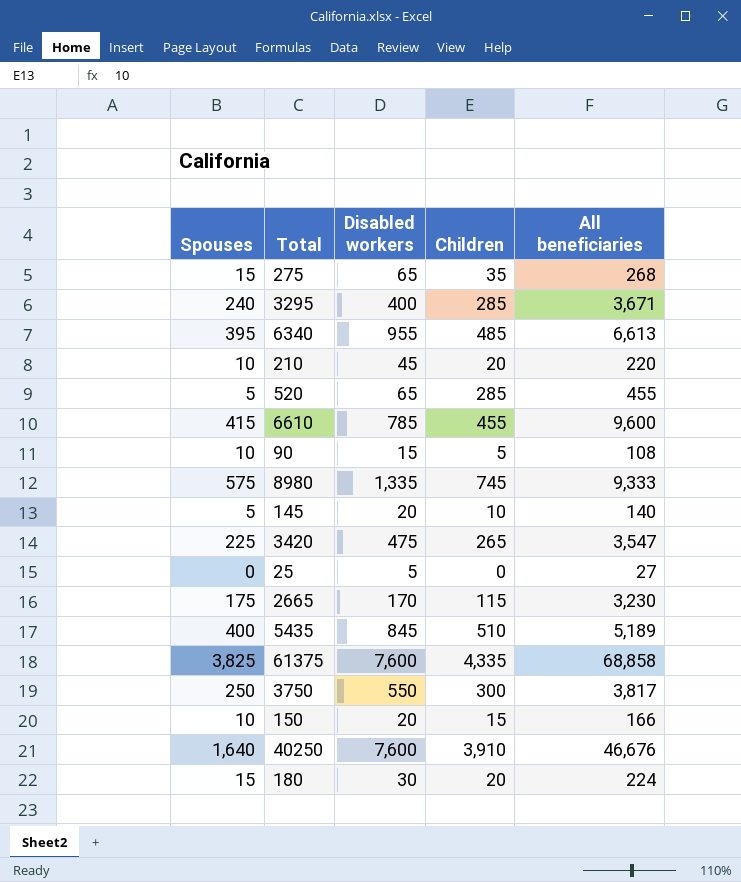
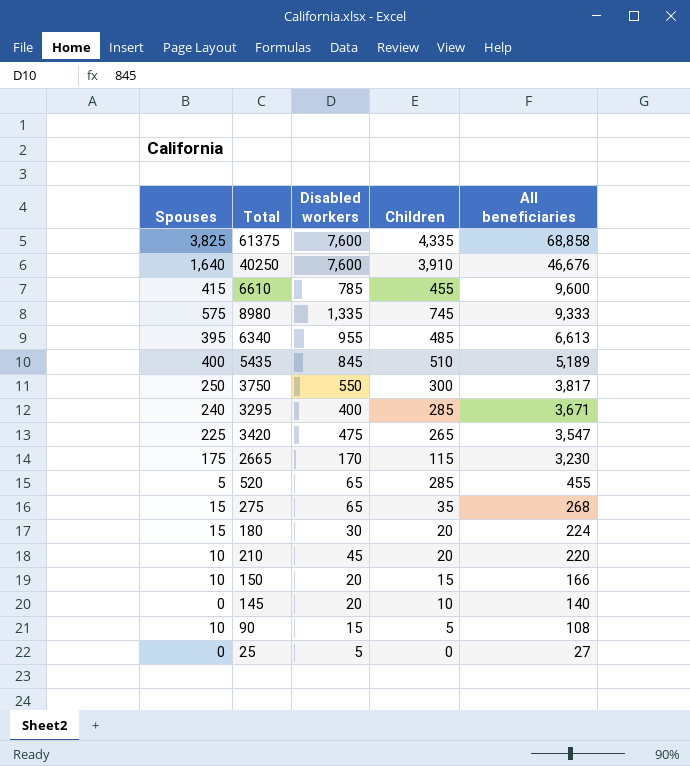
row order: none -> All beneficiaries descending
145 | Spouses: 5 -> 0

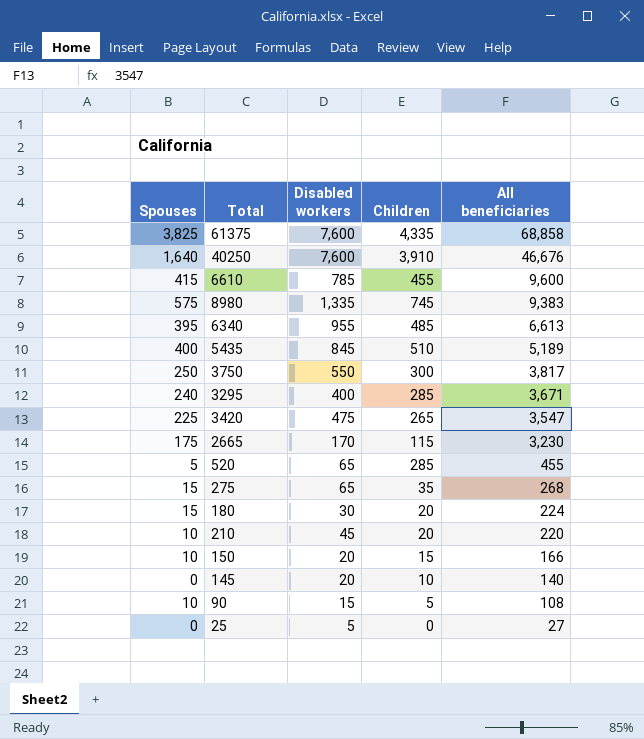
8980 | All beneficiaries: 9,333 -> 9,383

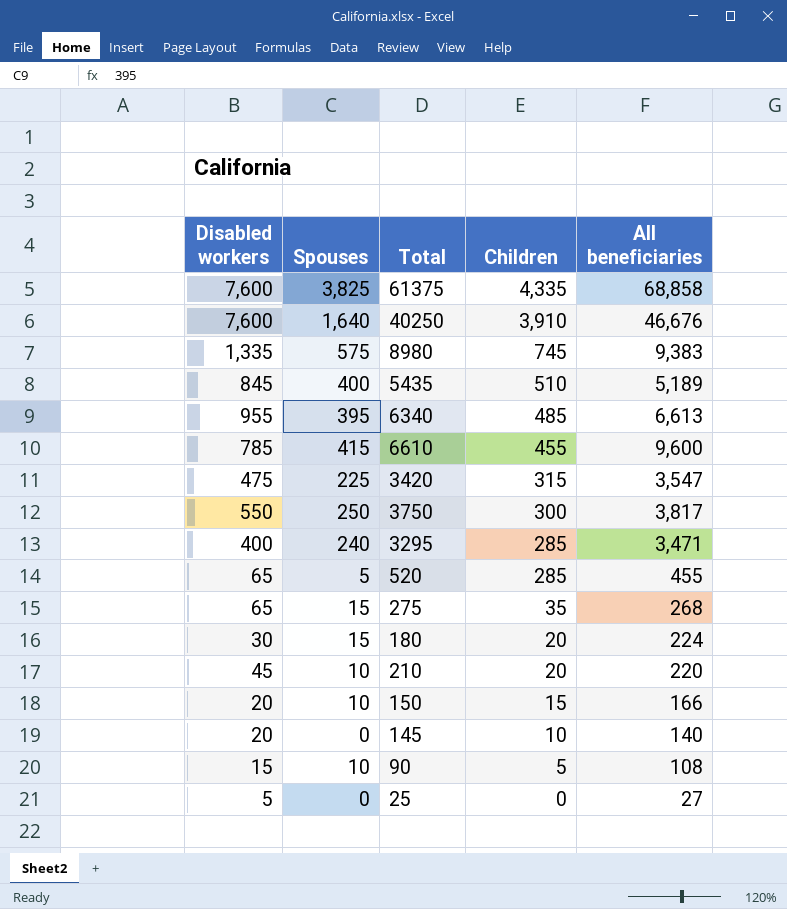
row order: All beneficiaries descending -> Children descending
column Disabled workers | position: 3 -> 1
row 2665: 175 | 170 | 115 | 3,230 -> none
3420 | Children: 265 -> 315
3295 | All beneficiaries: 3,671 -> 3,471

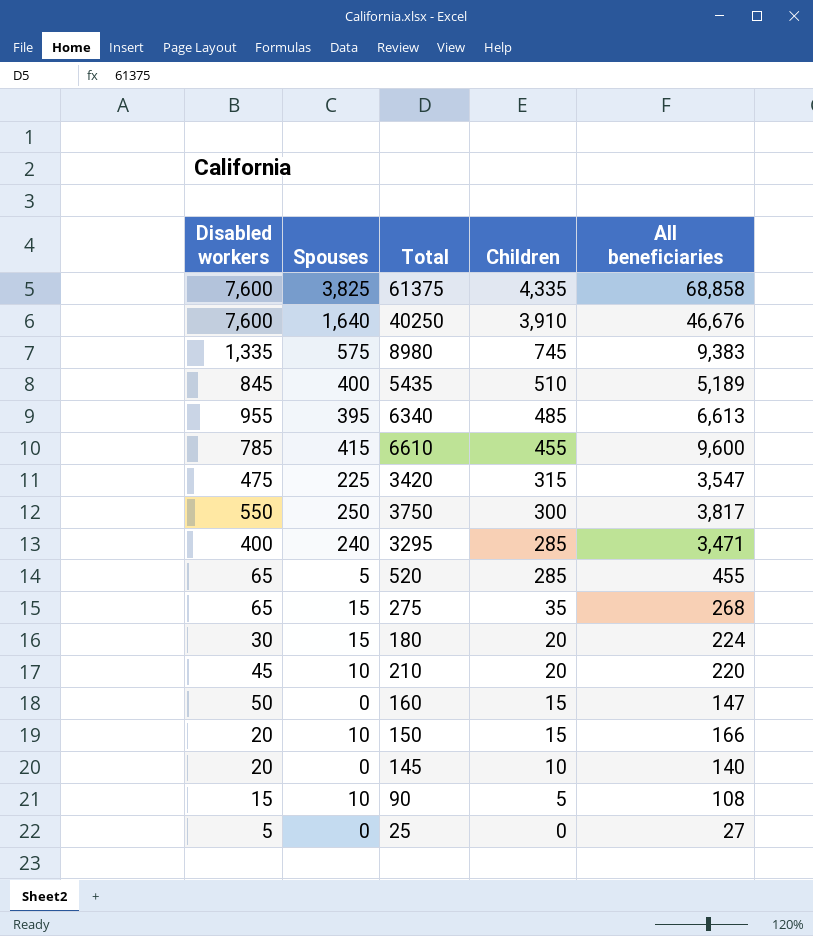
row 160: none -> 50 | 0 | 15 | 147

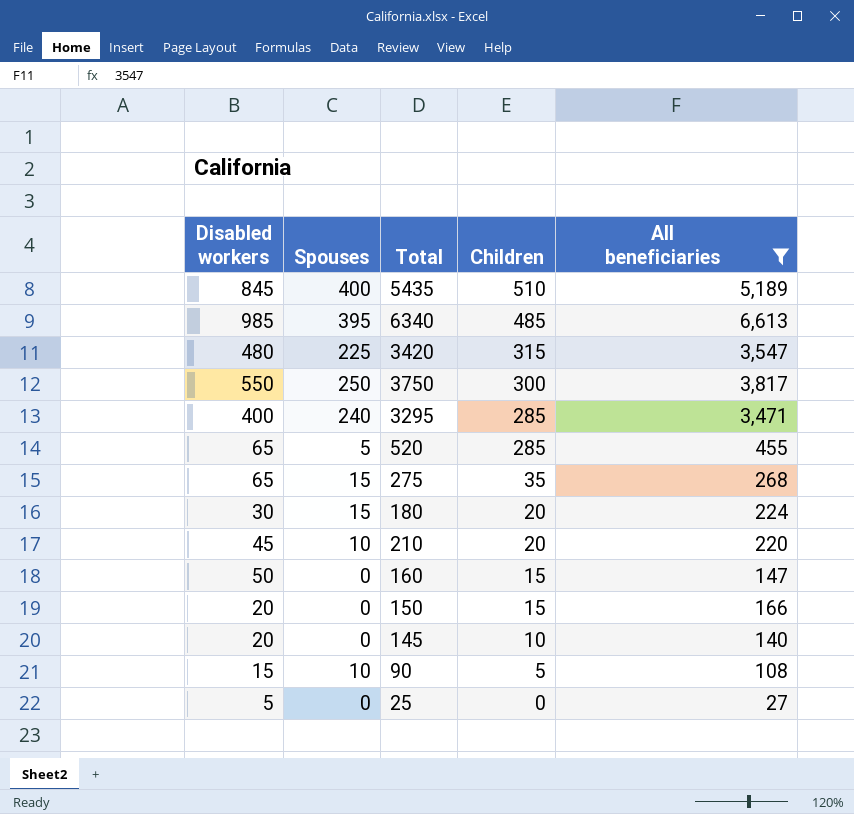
filter: none -> All beneficiaries <= 6,613
6340 | Disabled workers: 955 -> 985
3420 | Disabled workers: 475 -> 480
150 | Spouses: 10 -> 0

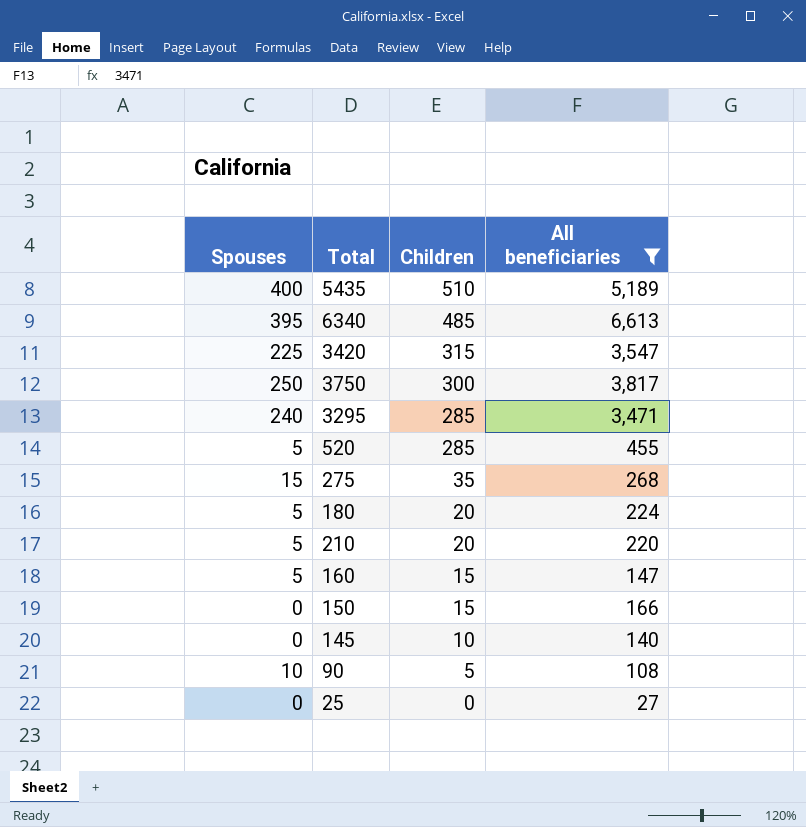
column Disabled workers | position: 1 -> none
180 | Spouses: 15 -> 5
210 | Spouses: 10 -> 5
160 | Spouses: 0 -> 5

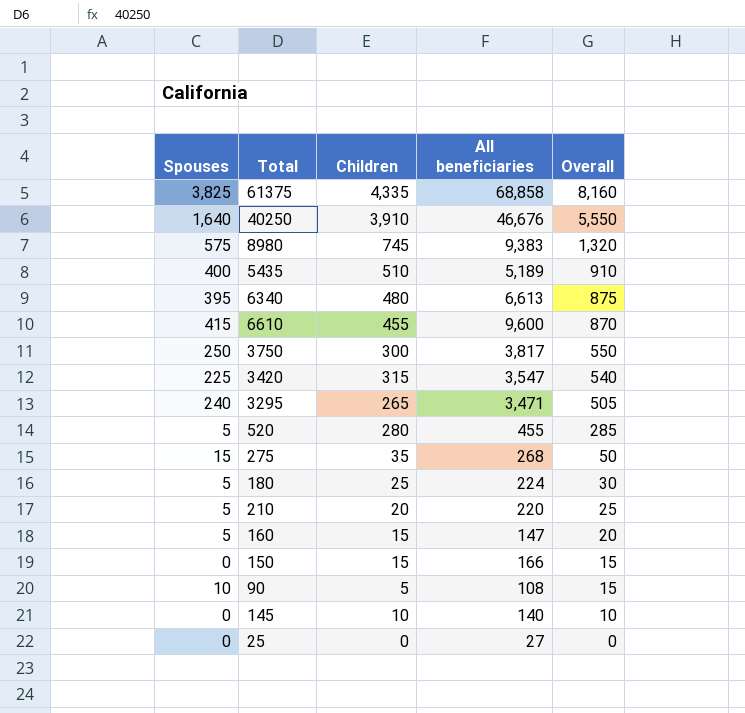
filter: All beneficiaries <= 6,613 -> none
row order: Children descending -> Overall descending
column Overall | formula: none -> [Spouses] + [Children]
6340 | Children: 485 -> 480
3295 | Children: 285 -> 265
520 | Children: 285 -> 280
180 | Children: 20 -> 25

